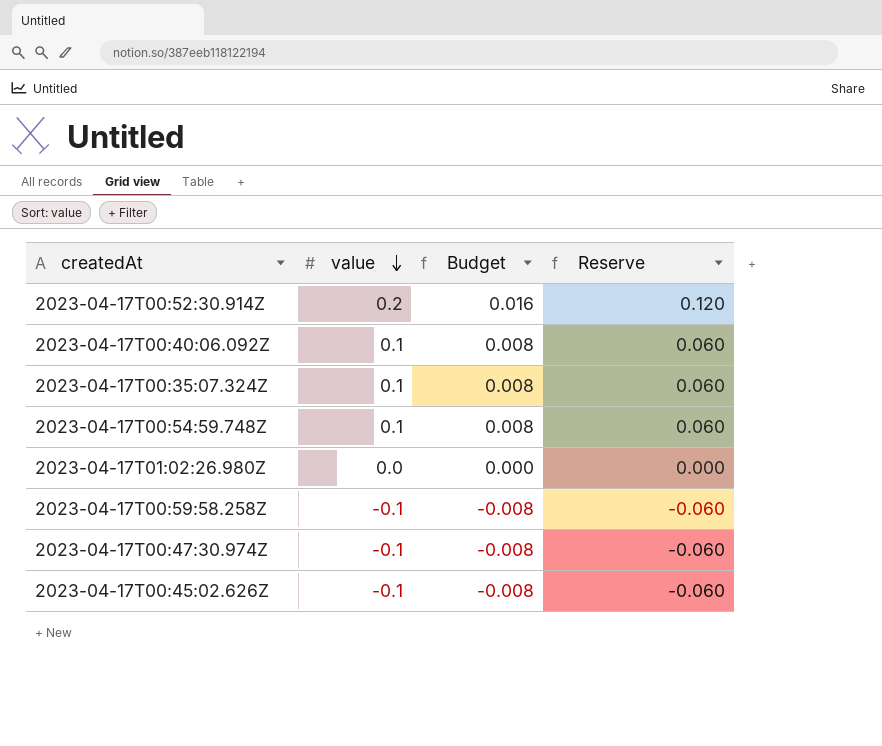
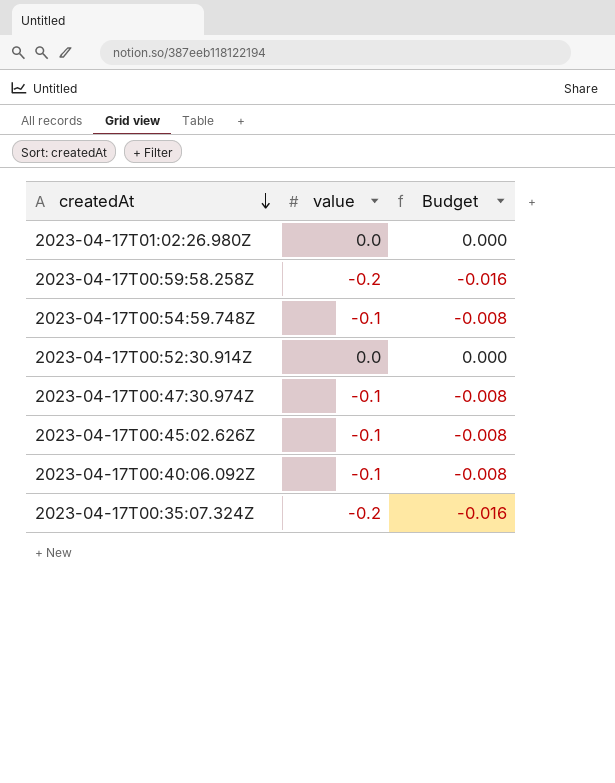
row order: value descending -> createdAt descending
column Reserve | formula: [value] * 0.6 -> none
2023-04-17T00:59:58.258Z | value: -0.1 -> -0.2
2023-04-17T00:59:58.258Z | Budget: -0.008 -> -0.016
2023-04-17T00:54:59.748Z | value: 0.1 -> -0.1
2023-04-17T00:54:59.748Z | Budget: 0.008 -> -0.008
2023-04-17T00:52:30.914Z | value: 0.2 -> 0.0
2023-04-17T00:52:30.914Z | Budget: 0.016 -> 0.000
2023-04-17T00:40:06.092Z | value: 0.1 -> -0.1
2023-04-17T00:40:06.092Z | Budget: 0.008 -> -0.008
2023-04-17T00:35:07.324Z | value: 0.1 -> -0.2
2023-04-17T00:35:07.324Z | Budget: 0.008 -> -0.016

